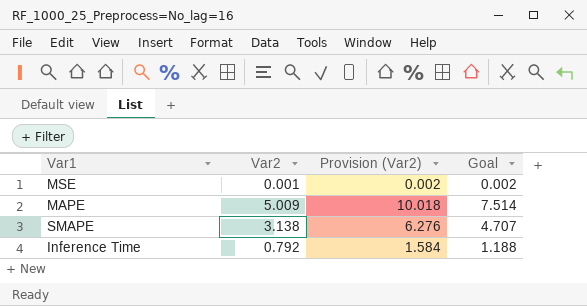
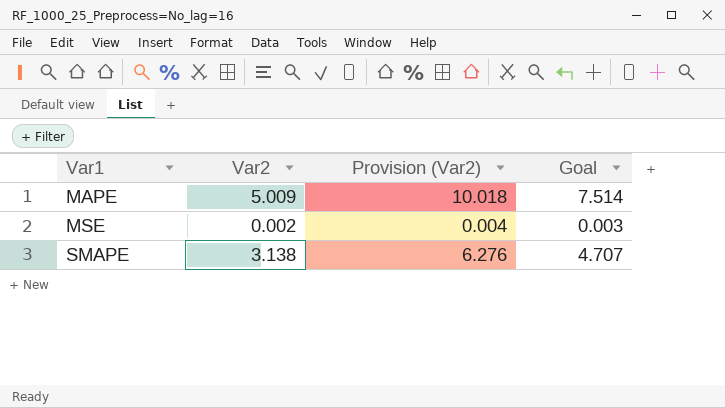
row order: none -> Var1 ascending
row Inference Time: 0.792 | 1.584 | 1.188 -> none
MSE | Var2: 0.001 -> 0.002
MSE | Provision (Var2): 0.002 -> 0.004
MSE | Goal: 0.002 -> 0.003

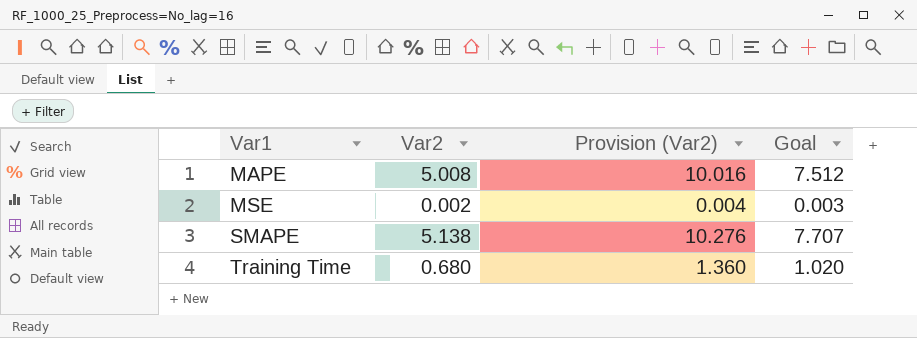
MAPE | Var2: 5.009 -> 5.008
MAPE | Provision (Var2): 10.018 -> 10.016
MAPE | Goal: 7.514 -> 7.512
SMAPE | Var2: 3.138 -> 5.138
SMAPE | Provision (Var2): 6.276 -> 10.276
SMAPE | Goal: 4.707 -> 7.707
row Training Time: none -> 0.680 | 1.360 | 1.020

